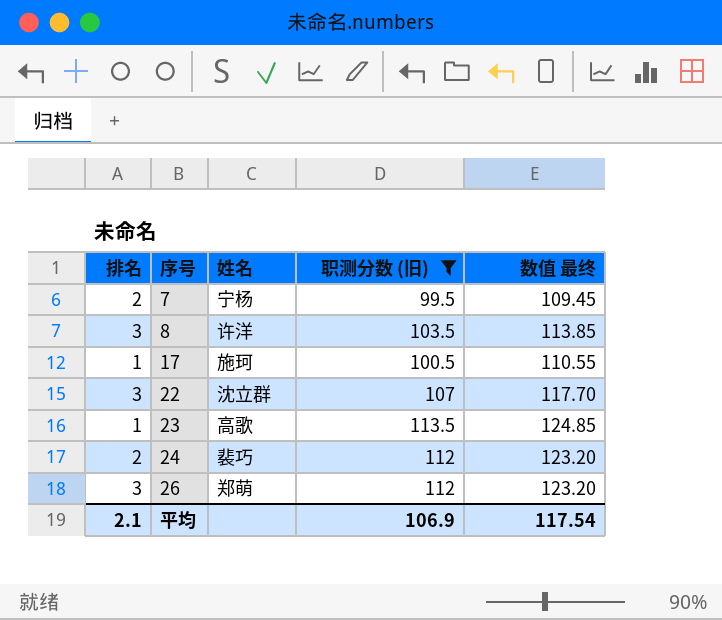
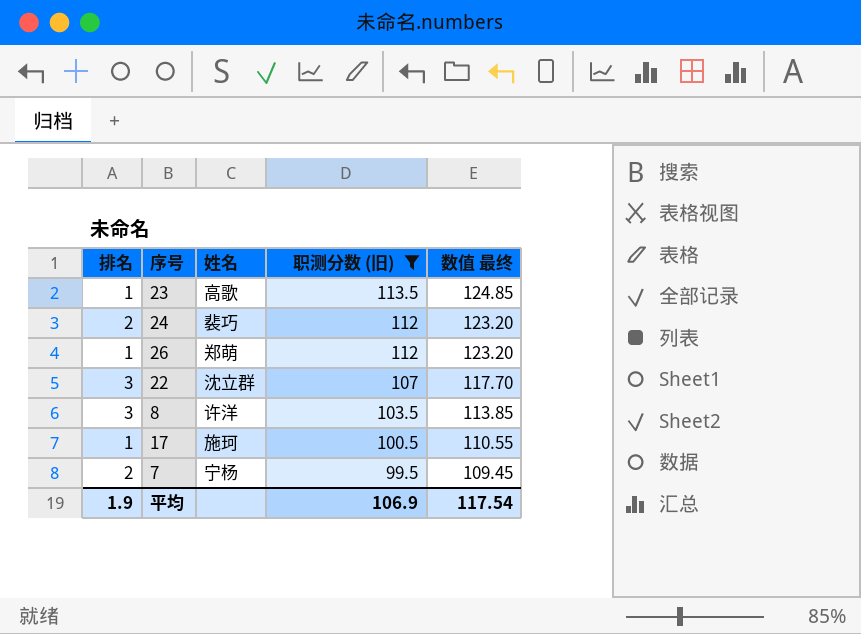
row order: 序号 ascending -> 职测分数 (旧) descending
26 | 排名: 3 -> 1
平均 | 排名: 2.1 -> 1.9

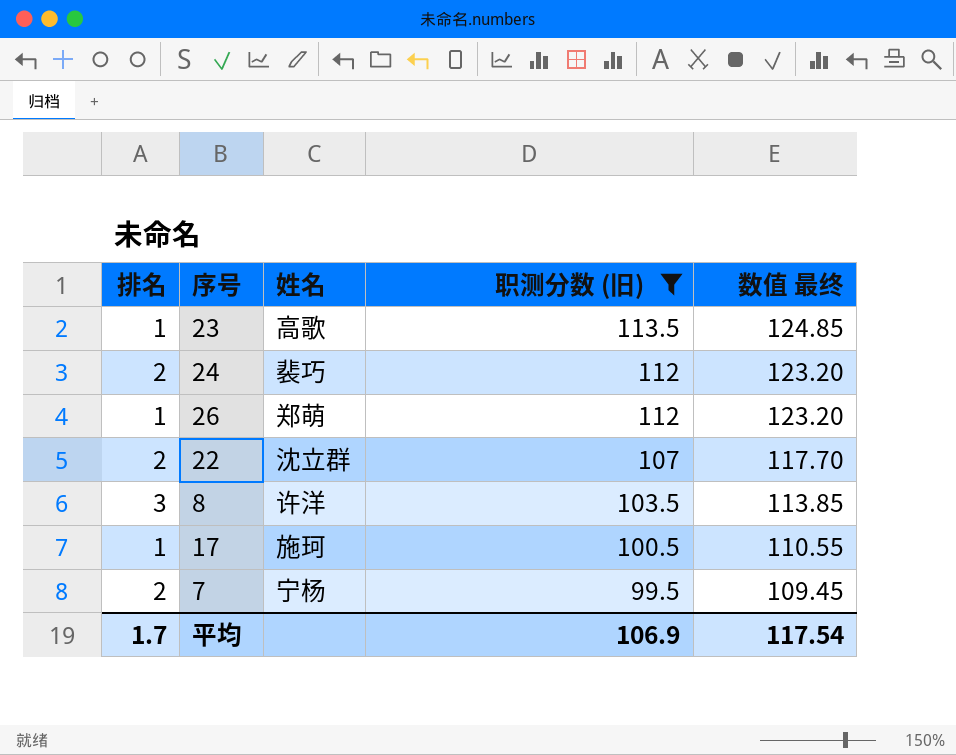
22 | 排名: 3 -> 2
平均 | 排名: 1.9 -> 1.7

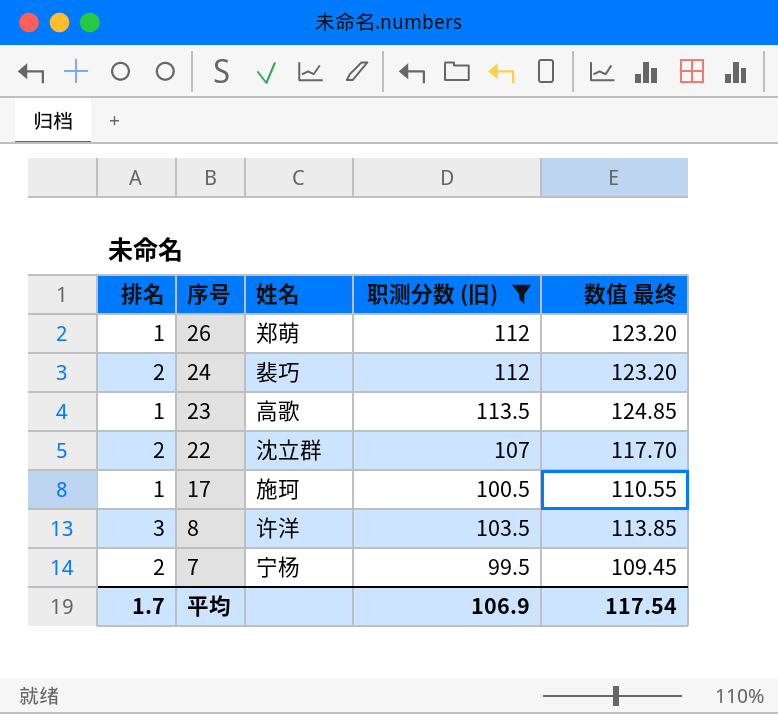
row order: 职测分数 (旧) descending -> 序号 descending

